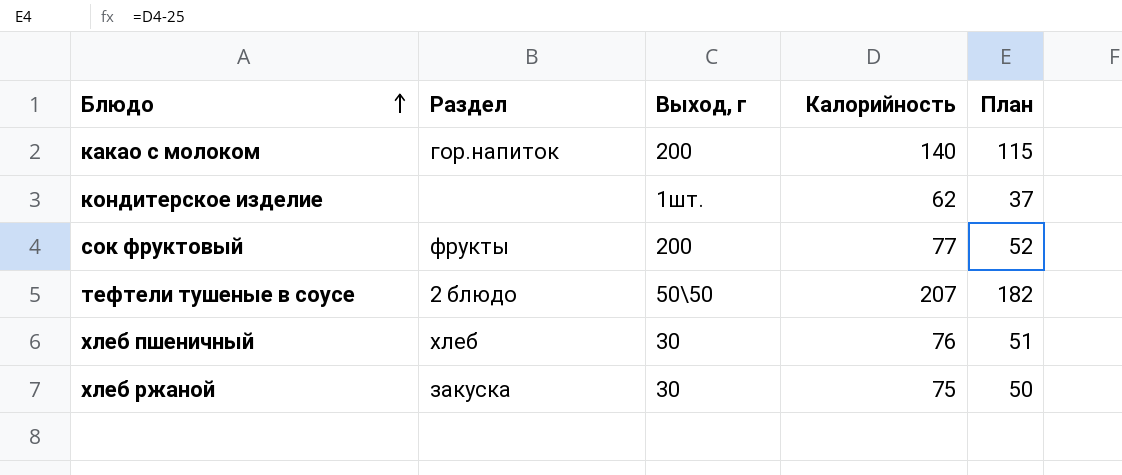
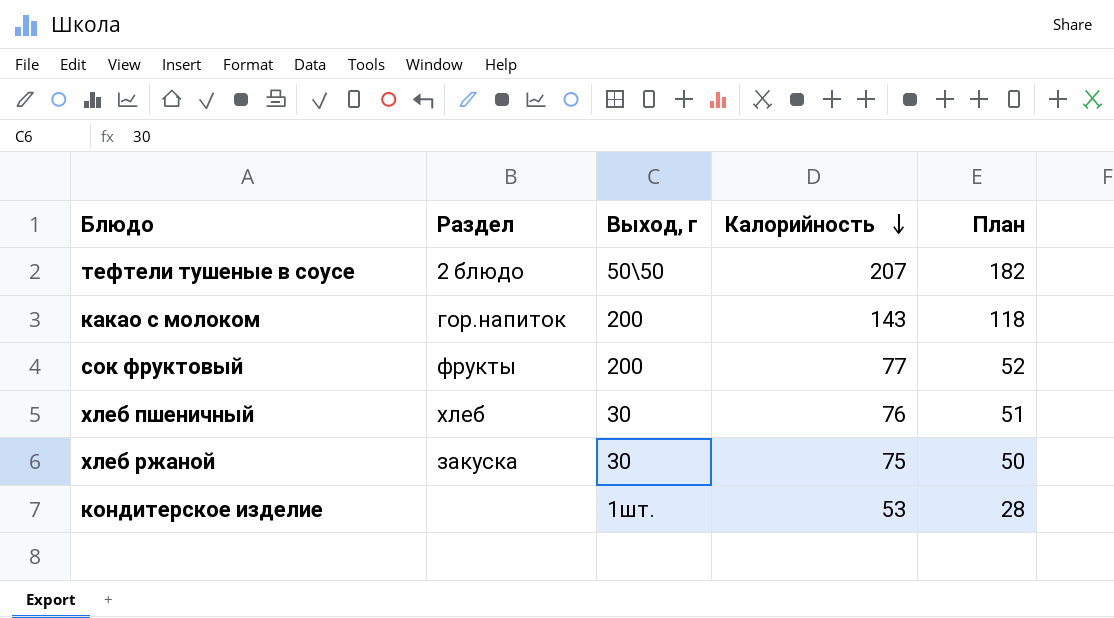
row order: Блюдо ascending -> Калорийность descending
какао с молоком | Калорийность: 140 -> 143
какао с молоком | План: 115 -> 118
кондитерское изделие | Калорийность: 62 -> 53
кондитерское изделие | План: 37 -> 28

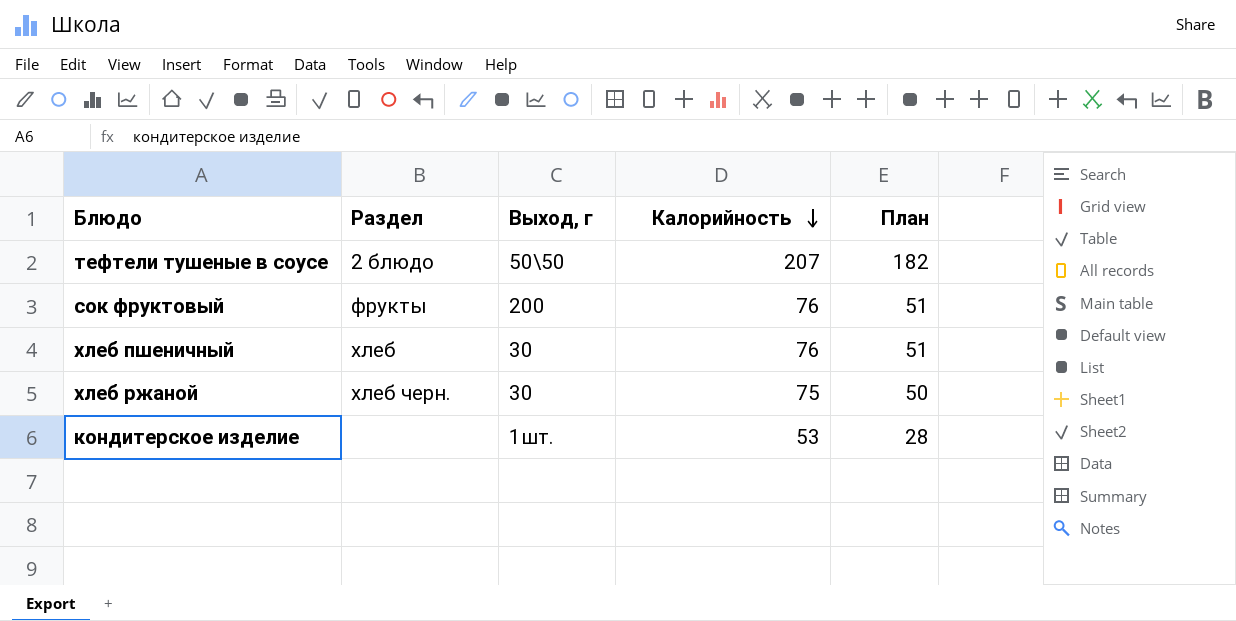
row какао с молоком: гор.напиток | 200 | 143 | 118 -> none
сок фруктовый | Калорийность: 77 -> 76
сок фруктовый | План: 52 -> 51
хлеб ржаной | Раздел: закуска -> хлеб черн.

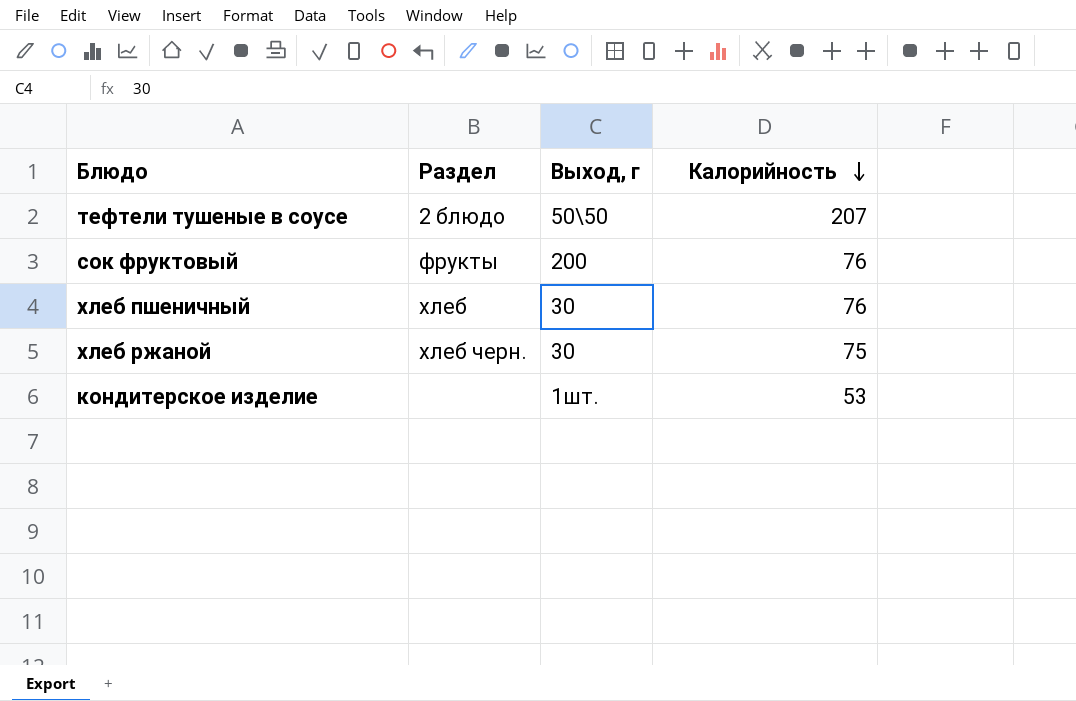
column План | formula: [Калорийность] - 25 -> none

